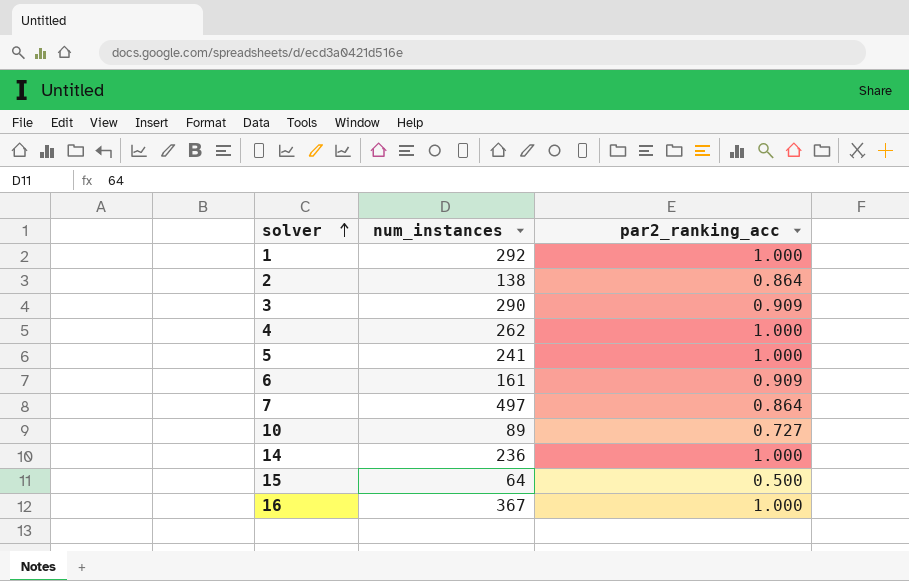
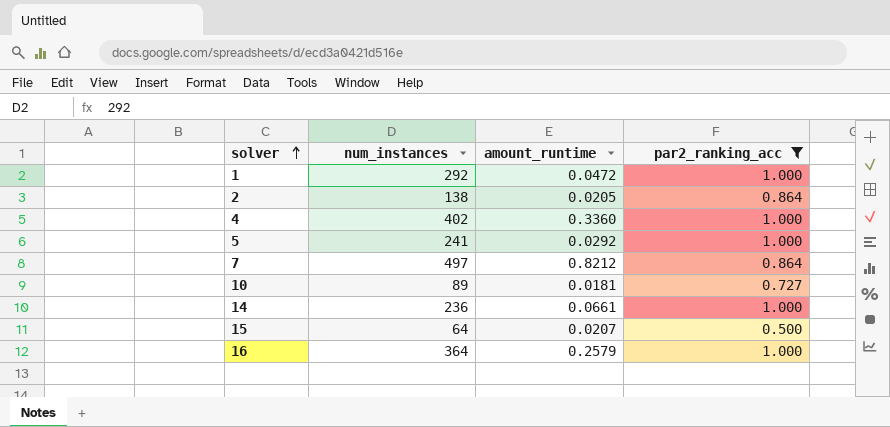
filter: none -> par2_ranking_acc != 0.909
column amount_runtime | position: none -> 3
4 | num_instances: 262 -> 402
16 | num_instances: 367 -> 364

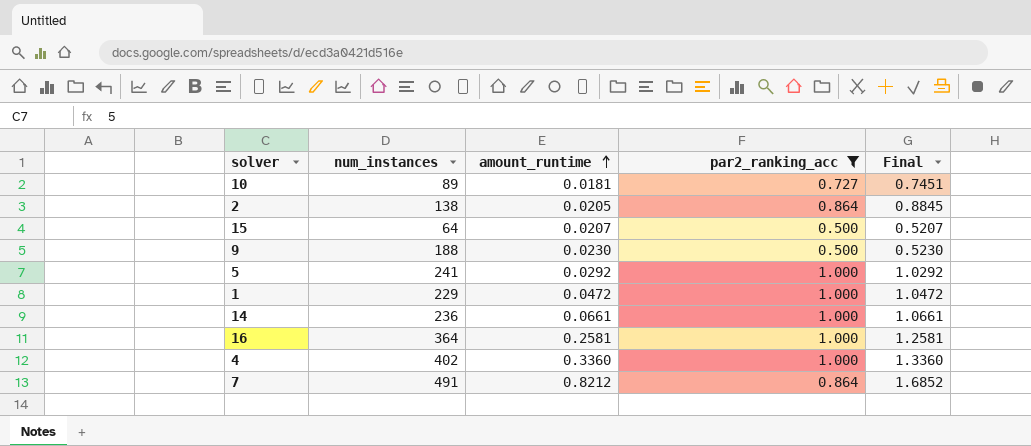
row order: solver ascending -> amount_runtime ascending
column Final | formula: none -> [amount_runtime] + [par2_ranking_acc]
row 9: none -> 188 | 0.0230 | 0.500 | 0.5230
1 | num_instances: 292 -> 229
16 | amount_runtime: 0.2579 -> 0.2581
7 | num_instances: 497 -> 491

